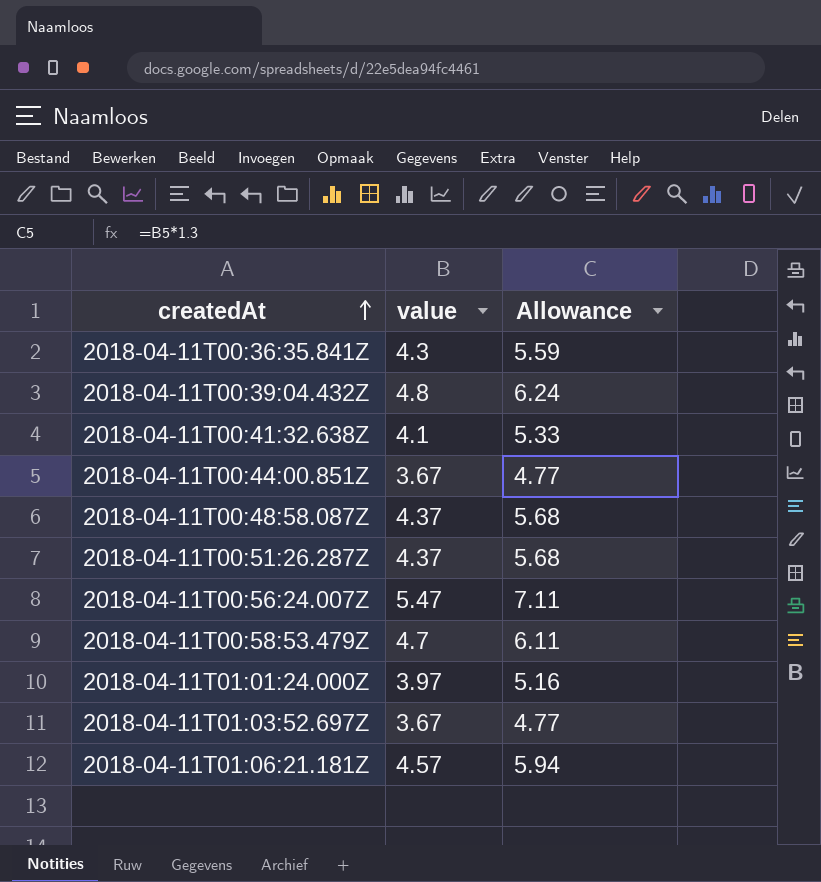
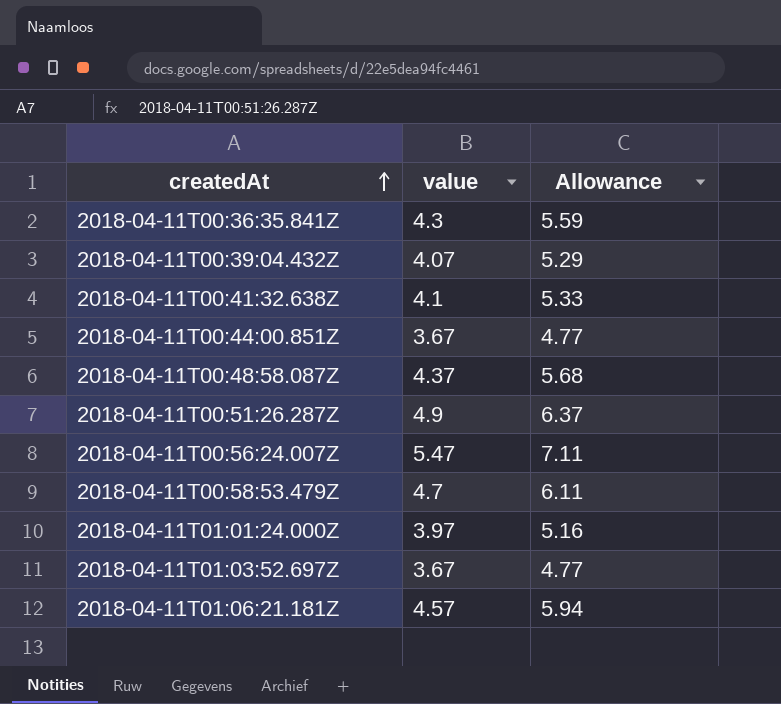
2018-04-11T00:39:04.432Z | value: 4.8 -> 4.07
2018-04-11T00:39:04.432Z | Allowance: 6.24 -> 5.29
2018-04-11T00:51:26.287Z | value: 4.37 -> 4.9
2018-04-11T00:51:26.287Z | Allowance: 5.68 -> 6.37

